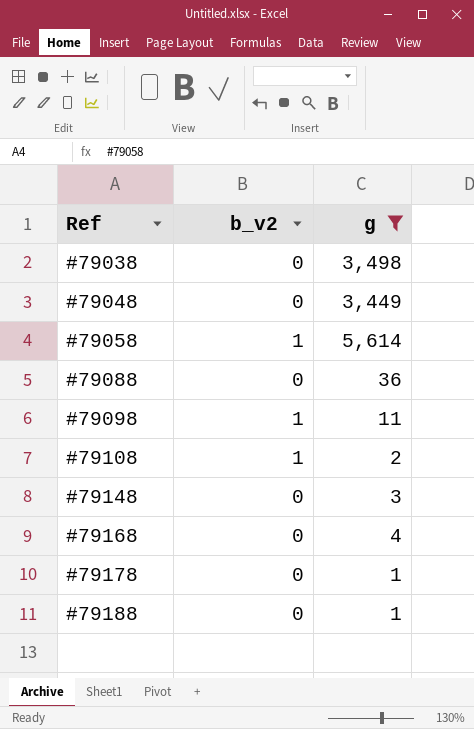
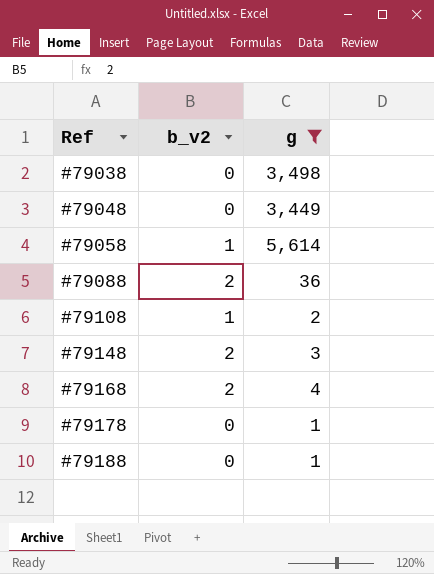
row #79098: 1 | 11 -> none
#79088 | b_v2: 0 -> 2
#79148 | b_v2: 0 -> 2
#79168 | b_v2: 0 -> 2

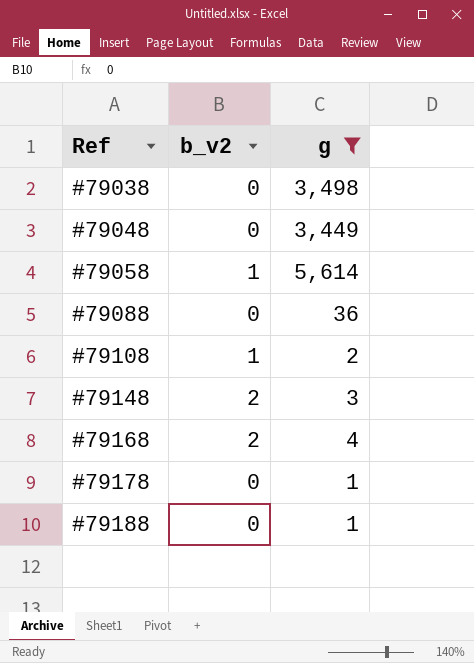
#79088 | b_v2: 2 -> 0

